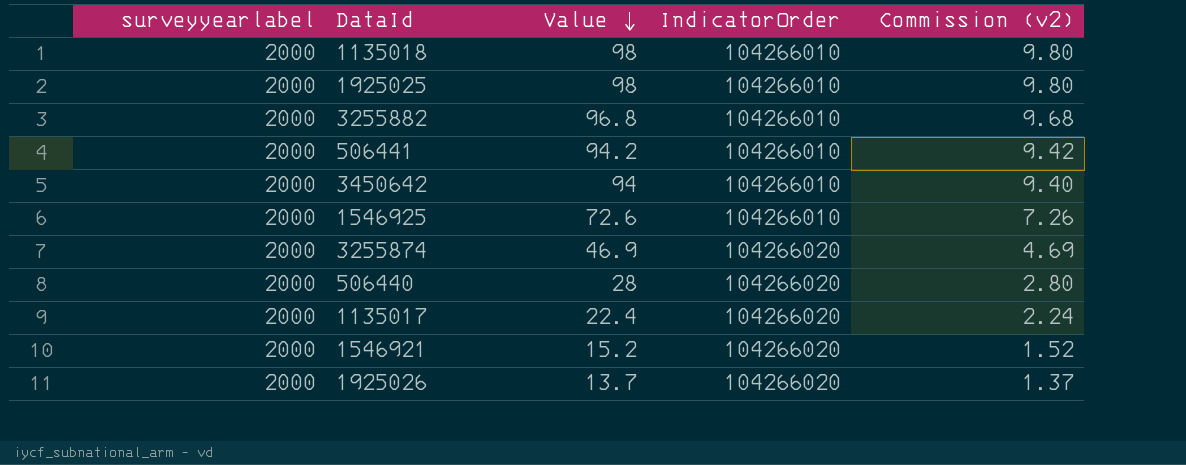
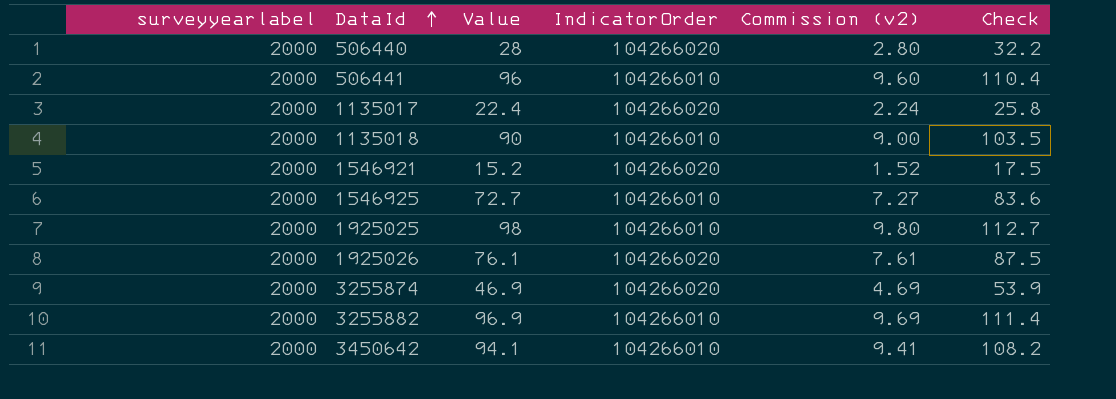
row order: Value descending -> DataId ascending
column Check | formula: none -> [Value] * 1.15
506441 | Value: 94.2 -> 96
506441 | Commission (v2): 9.42 -> 9.60
1135018 | Value: 98 -> 90
1135018 | Commission (v2): 9.80 -> 9.00
1546925 | Value: 72.6 -> 72.7
1546925 | Commission (v2): 7.26 -> 7.27
1925026 | Value: 13.7 -> 76.1
1925026 | Commission (v2): 1.37 -> 7.61
3255882 | Value: 96.8 -> 96.9
3255882 | Commission (v2): 9.68 -> 9.69
3450642 | Value: 94 -> 94.1
3450642 | Commission (v2): 9.40 -> 9.41

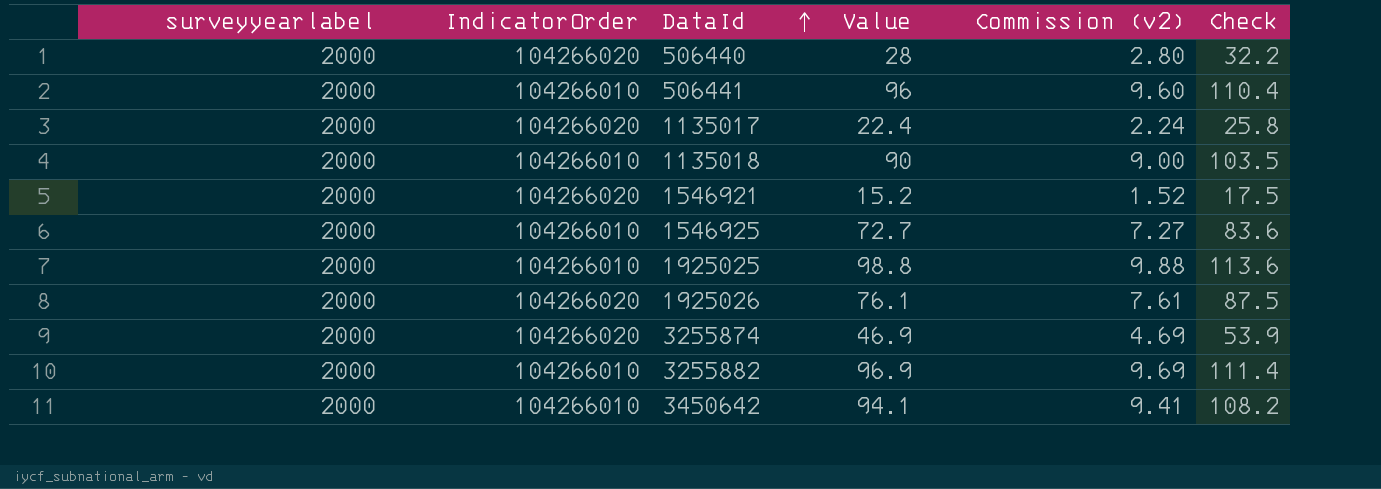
column IndicatorOrder | position: 4 -> 2
1925025 | Value: 98 -> 98.8
1925025 | Commission (v2): 9.80 -> 9.88
1925025 | Check: 112.7 -> 113.6

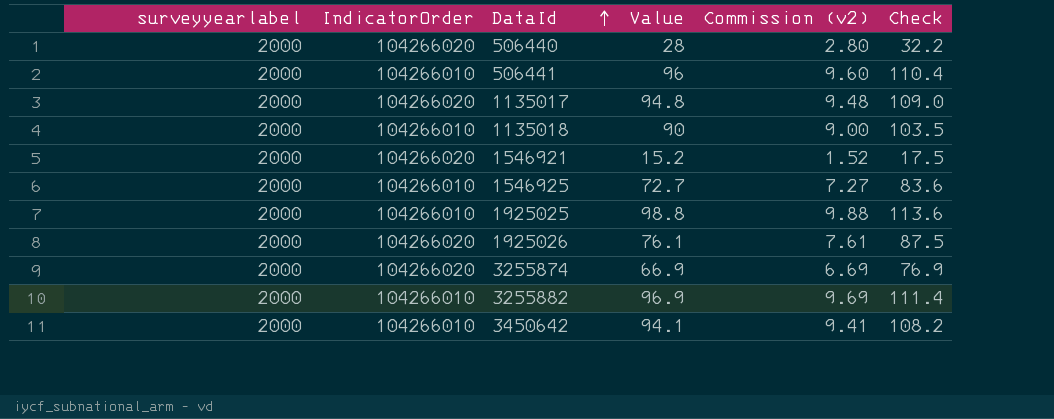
1135017 | Value: 22.4 -> 94.8
1135017 | Commission (v2): 2.24 -> 9.48
1135017 | Check: 25.8 -> 109.0
3255874 | Value: 46.9 -> 66.9
3255874 | Commission (v2): 4.69 -> 6.69
3255874 | Check: 53.9 -> 76.9

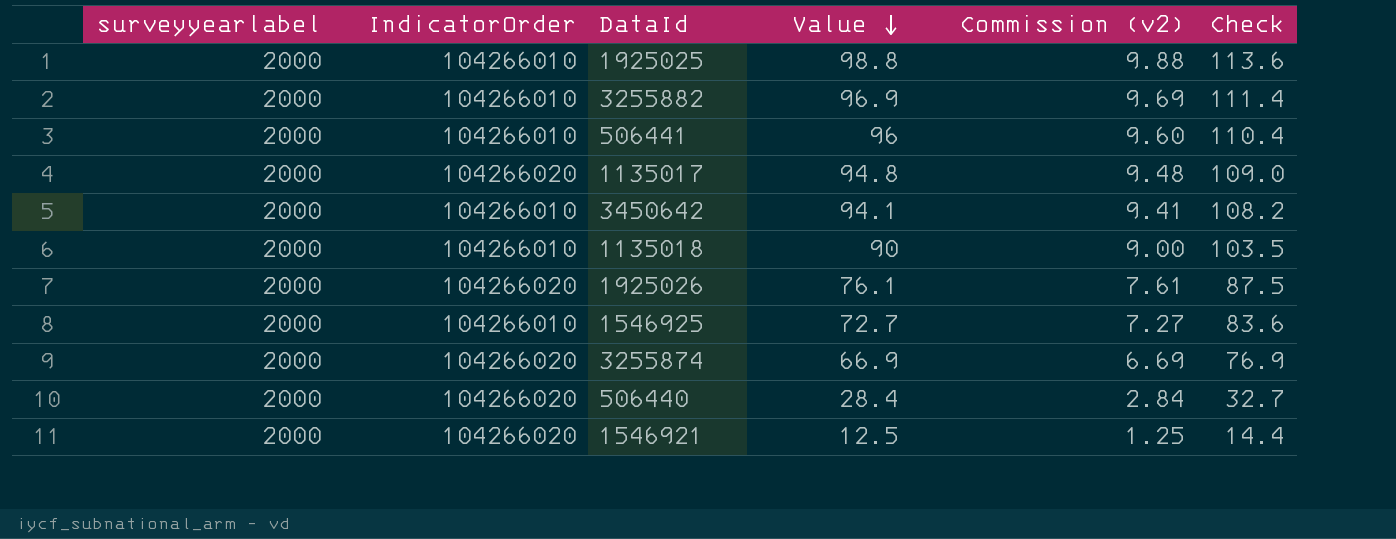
row order: DataId ascending -> Value descending
506440 | Value: 28 -> 28.4
506440 | Commission (v2): 2.80 -> 2.84
506440 | Check: 32.2 -> 32.7
1546921 | Value: 15.2 -> 12.5
1546921 | Commission (v2): 1.52 -> 1.25
1546921 | Check: 17.5 -> 14.4

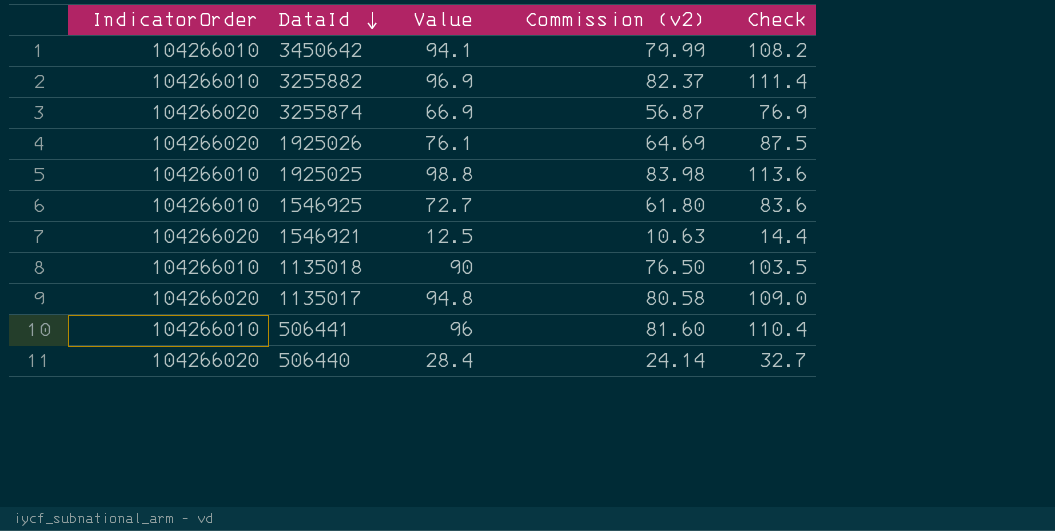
row order: Value descending -> DataId descending
column surveyyearlabel | position: 1 -> none
column Commission (v2) | formula: [Value] * 0.1 -> [Value] * 0.85

